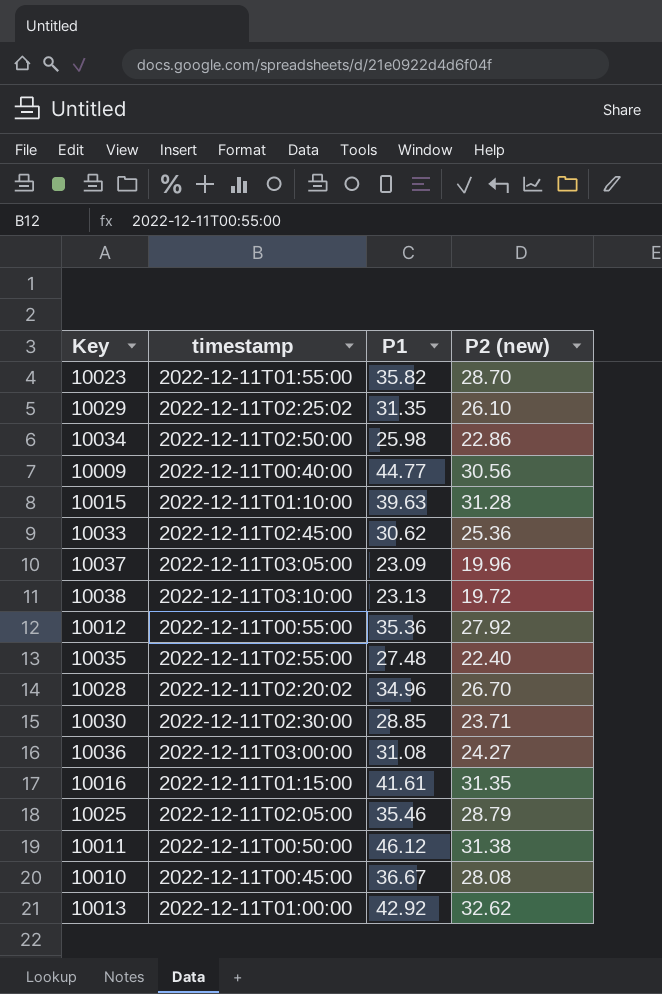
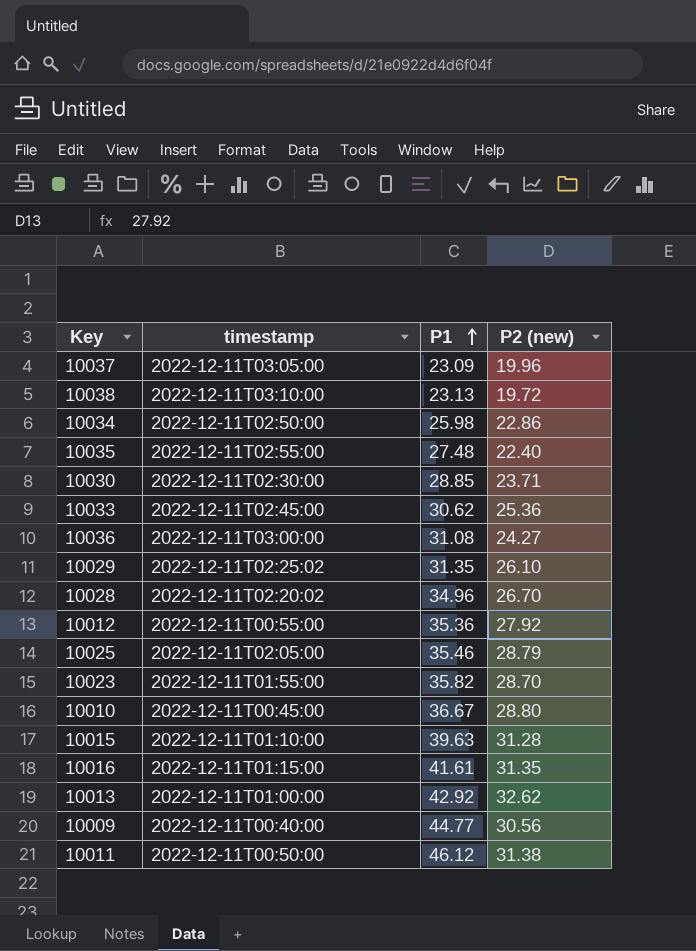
row order: none -> P1 ascending
10010 | P2 (new): 28.08 -> 28.80

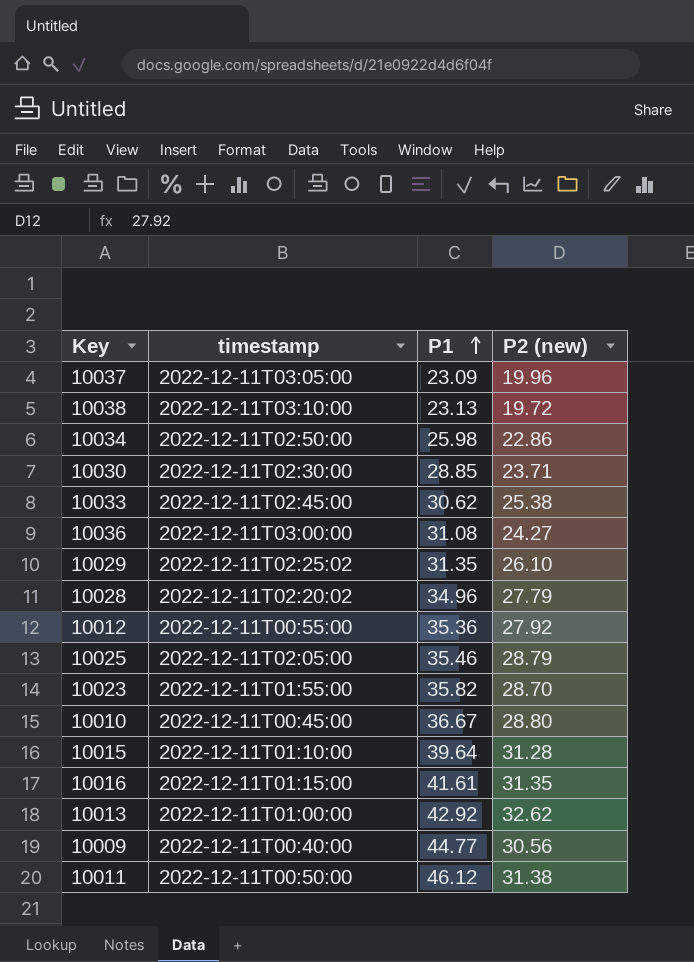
row 10035: 2022-12-11T02:55:00 | 27.48 | 22.40 -> none
10033 | P2 (new): 25.36 -> 25.38
10028 | P2 (new): 26.70 -> 27.79
10015 | P1: 39.63 -> 39.64

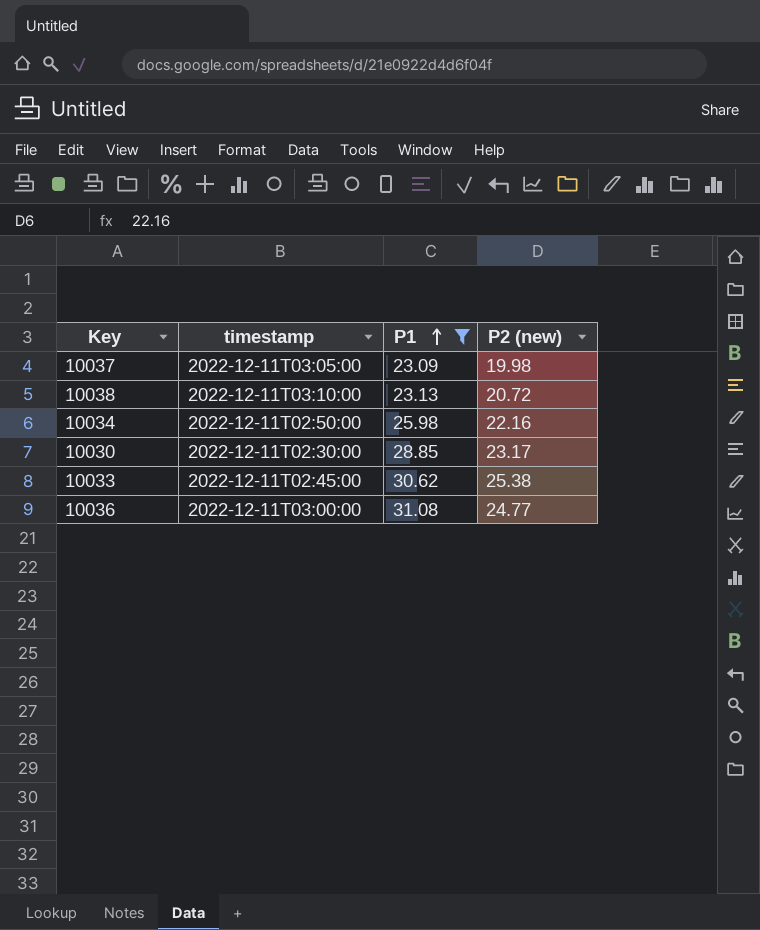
filter: none -> P1 <= 31.08
10037 | P2 (new): 19.96 -> 19.98
10038 | P2 (new): 19.72 -> 20.72
10034 | P2 (new): 22.86 -> 22.16
10030 | P2 (new): 23.71 -> 23.17
10036 | P2 (new): 24.27 -> 24.77

